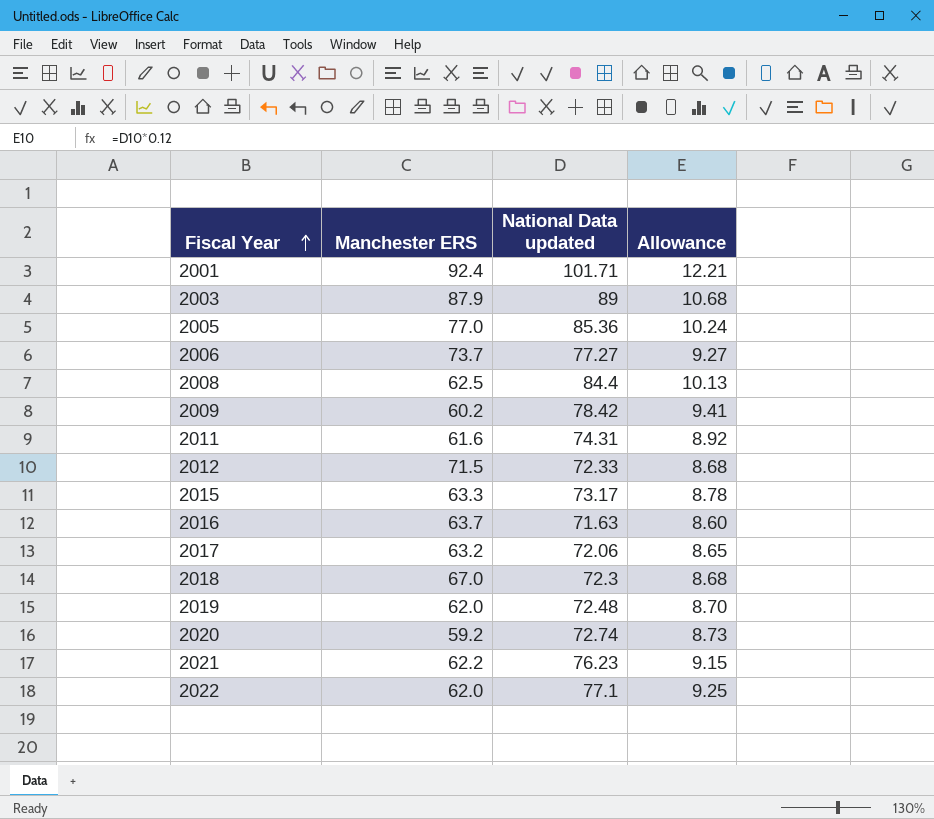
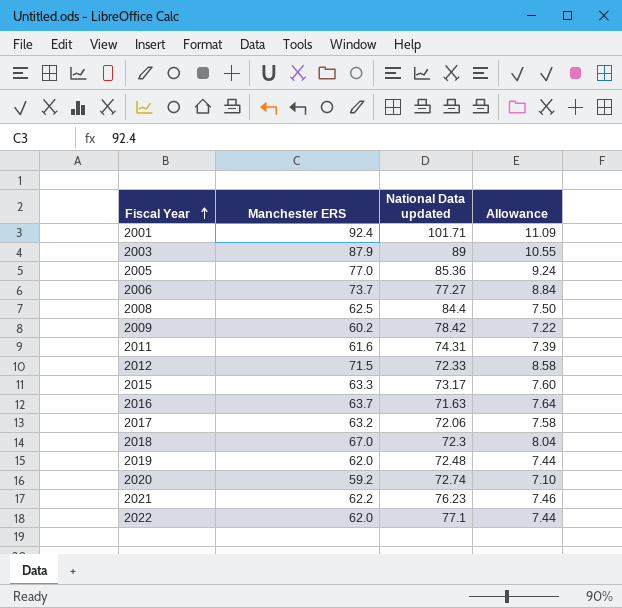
column Allowance | formula: [National Data updated] * 0.12 -> [Manchester ERS] * 0.12

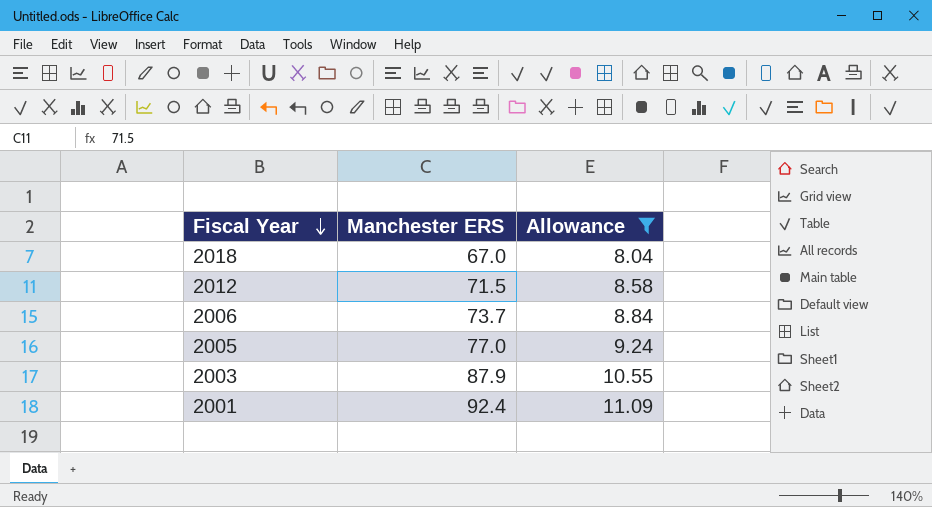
filter: none -> Allowance >= 8.04
row order: Fiscal Year ascending -> Fiscal Year descending
column National Data updated | position: 3 -> none

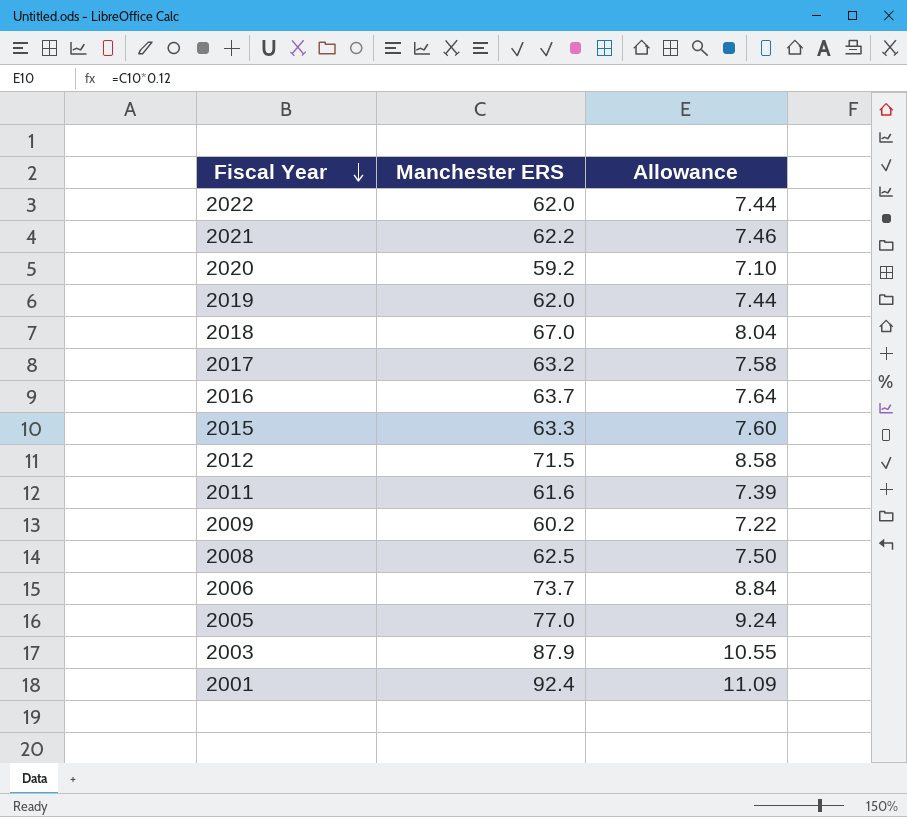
filter: Allowance >= 8.04 -> none

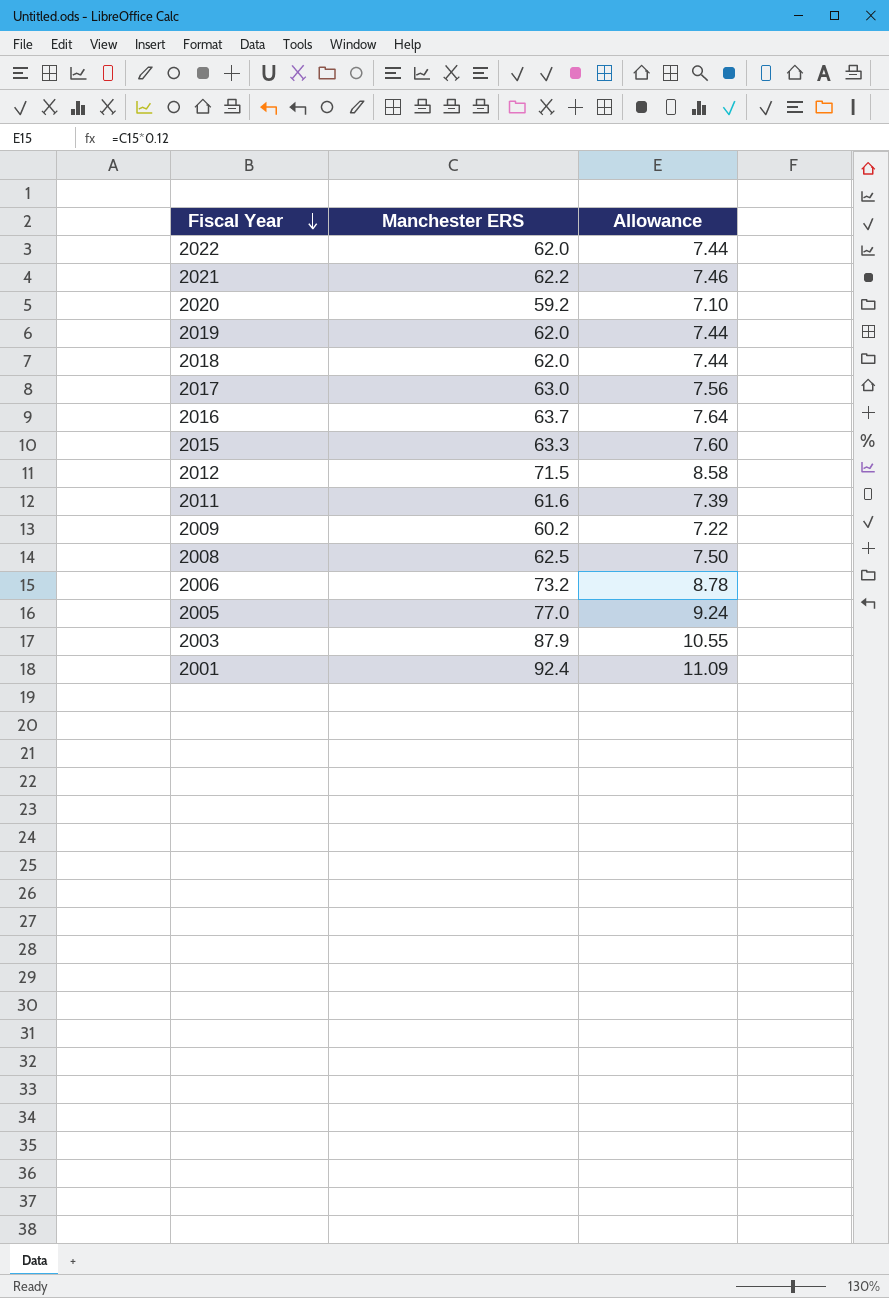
2018 | Manchester ERS: 67.0 -> 62.0
2018 | Allowance: 8.04 -> 7.44
2017 | Manchester ERS: 63.2 -> 63.0
2017 | Allowance: 7.58 -> 7.56
2006 | Manchester ERS: 73.7 -> 73.2
2006 | Allowance: 8.84 -> 8.78

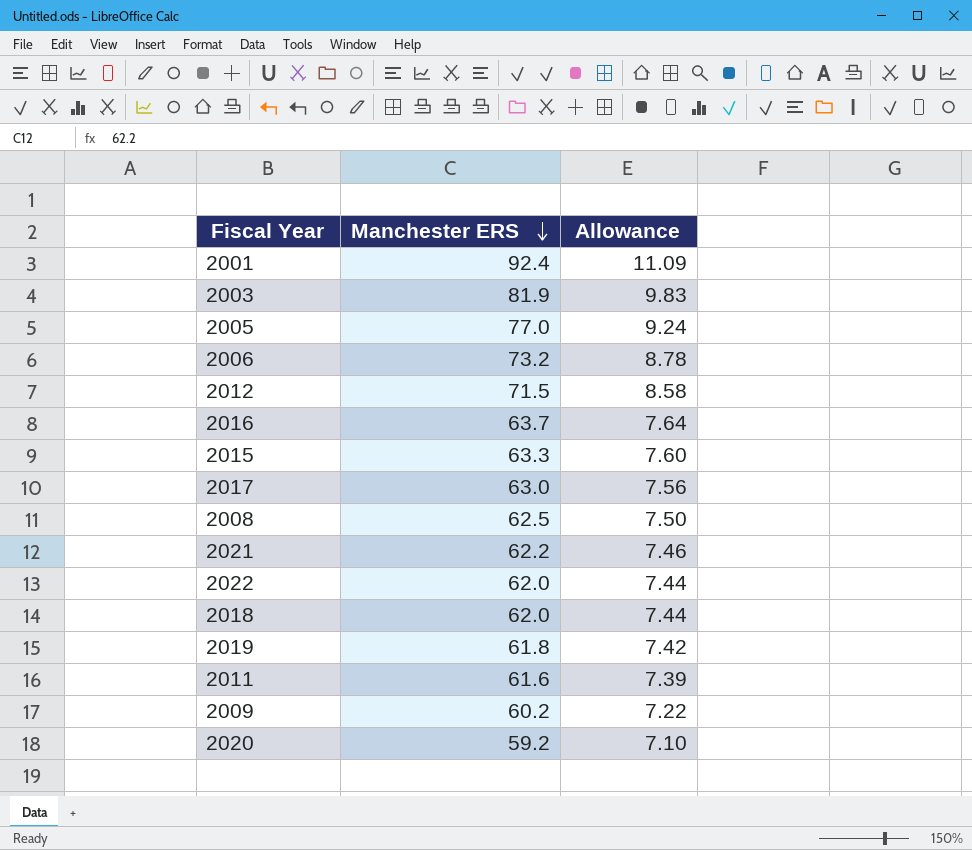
row order: Fiscal Year descending -> Manchester ERS descending
2003 | Manchester ERS: 87.9 -> 81.9
2003 | Allowance: 10.55 -> 9.83
2019 | Manchester ERS: 62.0 -> 61.8
2019 | Allowance: 7.44 -> 7.42

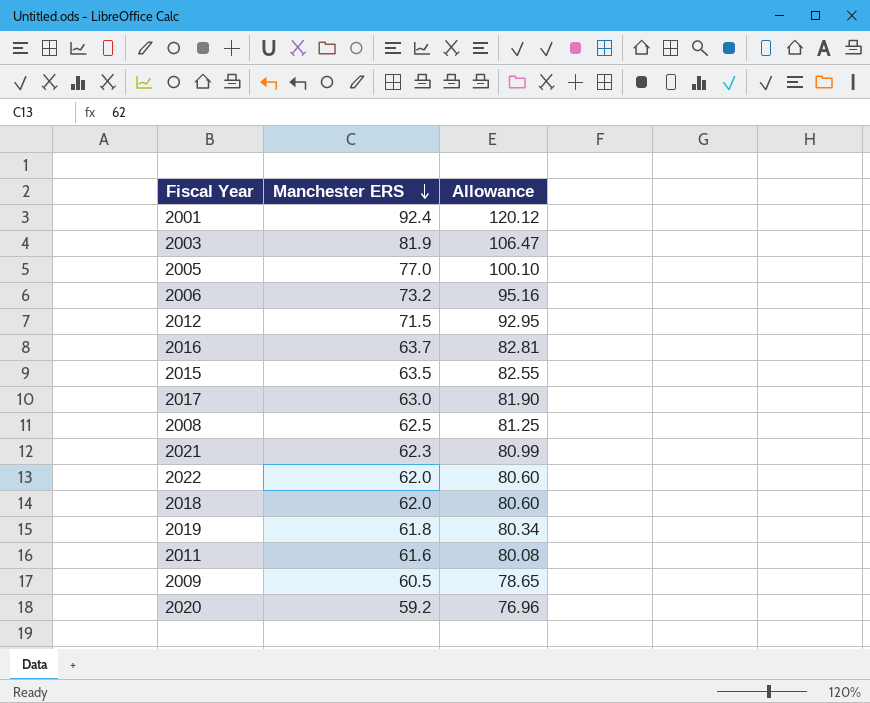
column Allowance | formula: [Manchester ERS] * 0.12 -> [Manchester ERS] * 1.3
2015 | Manchester ERS: 63.3 -> 63.5
2021 | Manchester ERS: 62.2 -> 62.3
2009 | Manchester ERS: 60.2 -> 60.5

